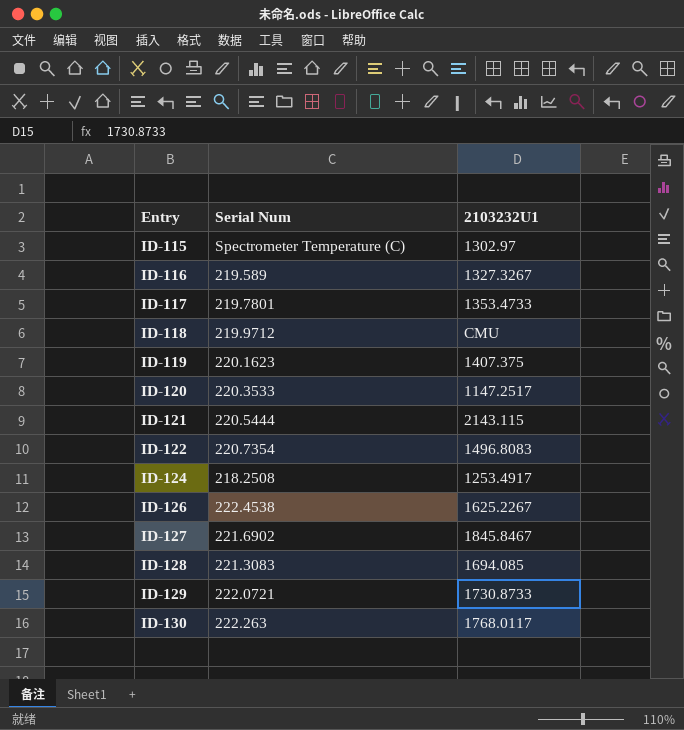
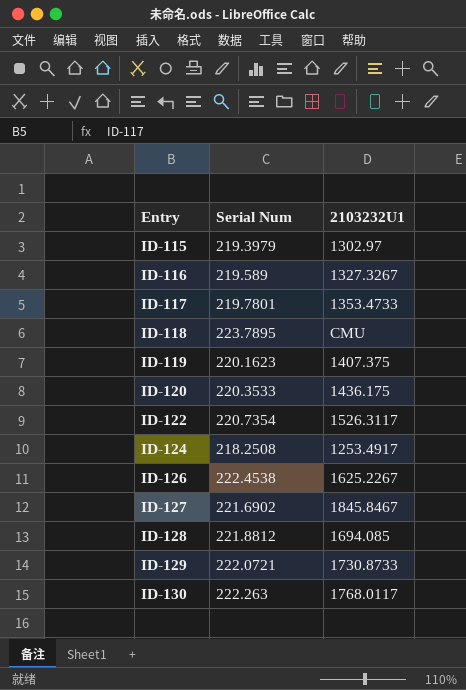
row ID-121: 220.5444 | 2143.115 -> none
ID-115 | Serial Num: Spectrometer Temperature (C) -> 219.3979
ID-118 | Serial Num: 219.9712 -> 223.7895
ID-120 | 2103232U1: 1147.2517 -> 1436.175
ID-122 | 2103232U1: 1496.8083 -> 1526.3117
ID-128 | Serial Num: 221.3083 -> 221.8812

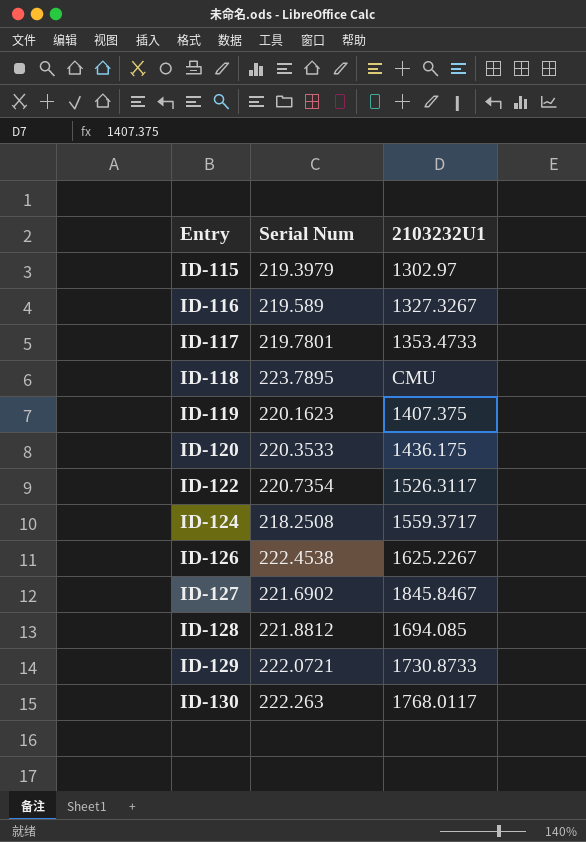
ID-124 | 2103232U1: 1253.4917 -> 1559.3717

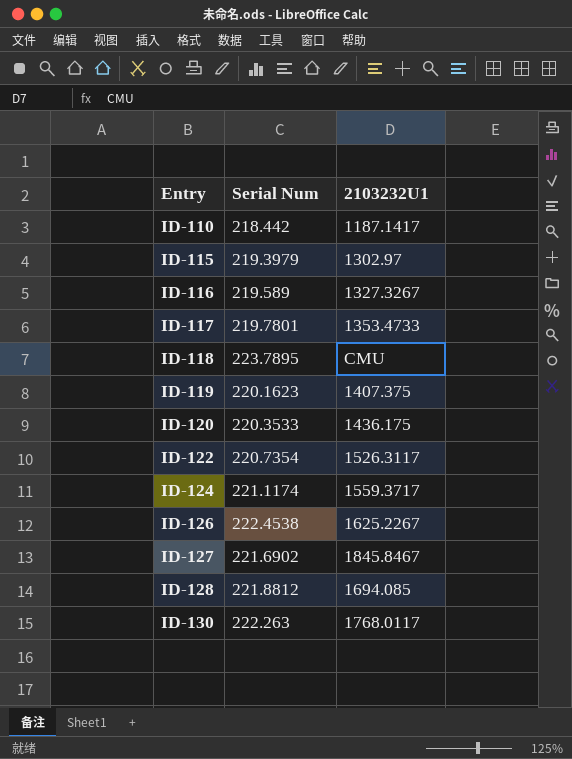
row ID-129: 222.0721 | 1730.8733 -> none
row ID-110: none -> 218.442 | 1187.1417
ID-124 | Serial Num: 218.2508 -> 221.1174

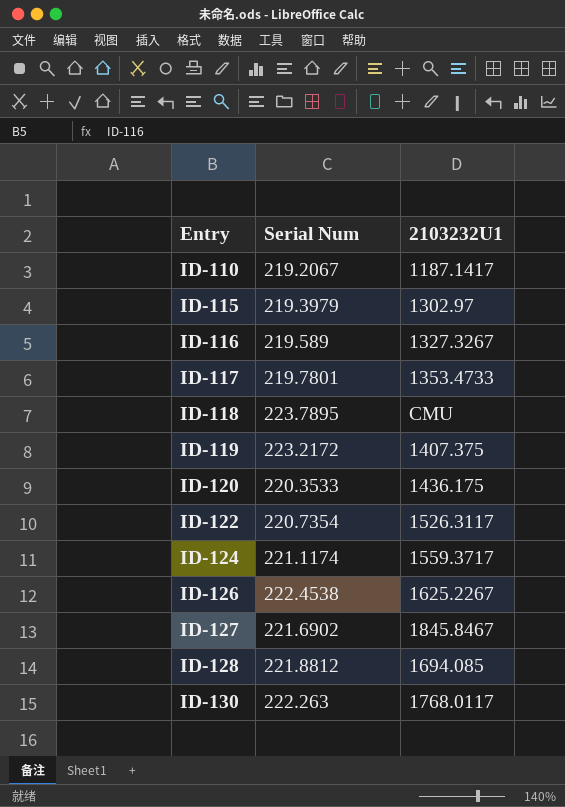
ID-110 | Serial Num: 218.442 -> 219.2067
ID-119 | Serial Num: 220.1623 -> 223.2172

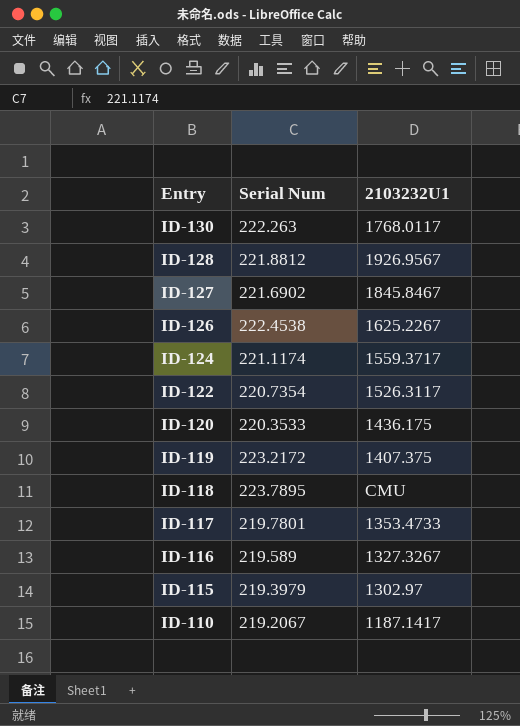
row order: Entry ascending -> Entry descending
ID-128 | 2103232U1: 1694.085 -> 1926.9567

